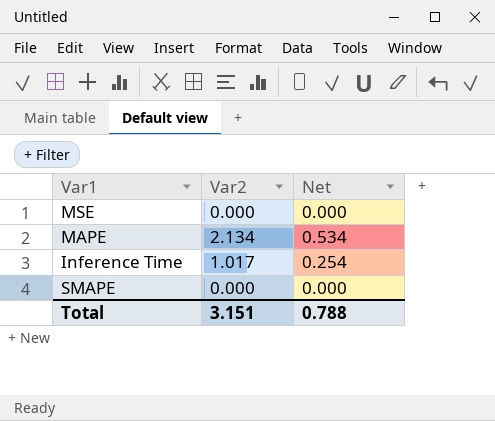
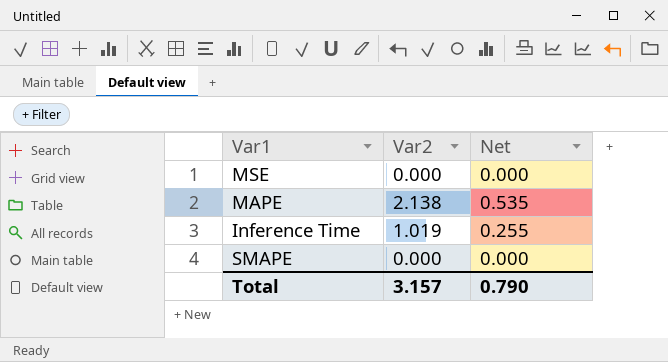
MAPE | Var2: 2.134 -> 2.138
MAPE | Net: 0.534 -> 0.535
Inference Time | Var2: 1.017 -> 1.019
Inference Time | Net: 0.254 -> 0.255
Total | Var2: 3.151 -> 3.157
Total | Net: 0.788 -> 0.790

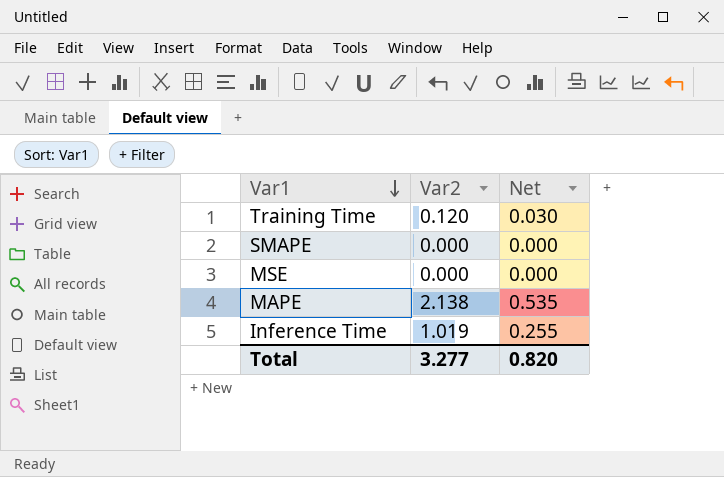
row order: none -> Var1 descending
row Training Time: none -> 0.120 | 0.030
Total | Var2: 3.157 -> 3.277
Total | Net: 0.790 -> 0.820

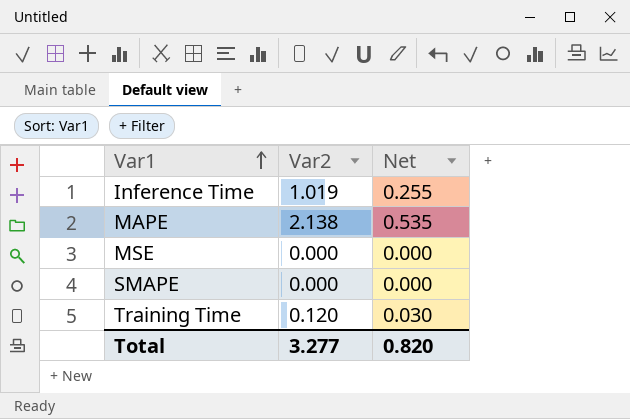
row order: Var1 descending -> Var1 ascending

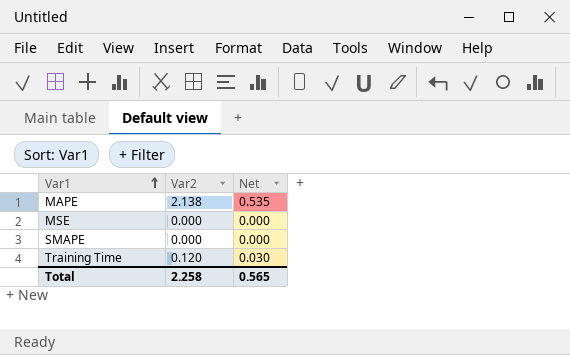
row Inference Time: 1.019 | 0.255 -> none
Total | Var2: 3.277 -> 2.258
Total | Net: 0.820 -> 0.565

